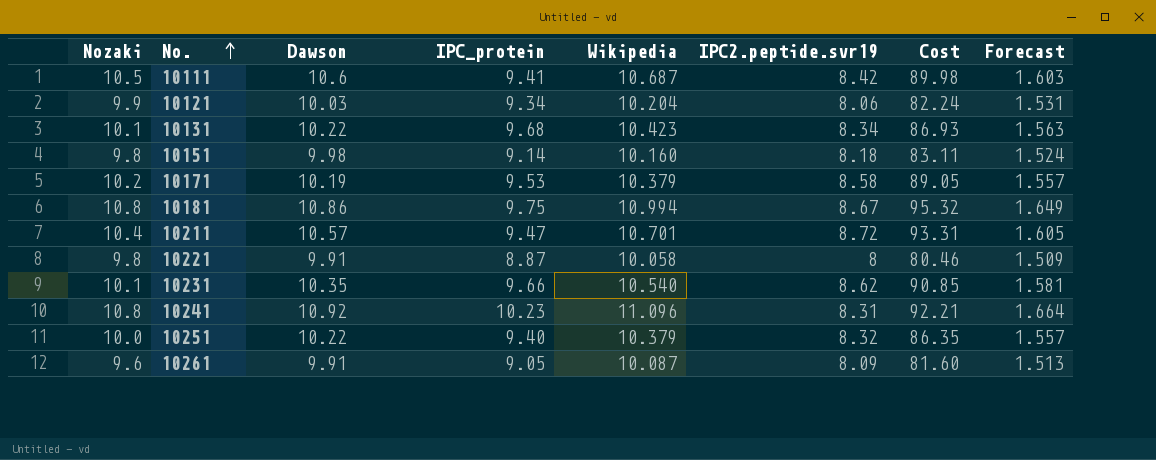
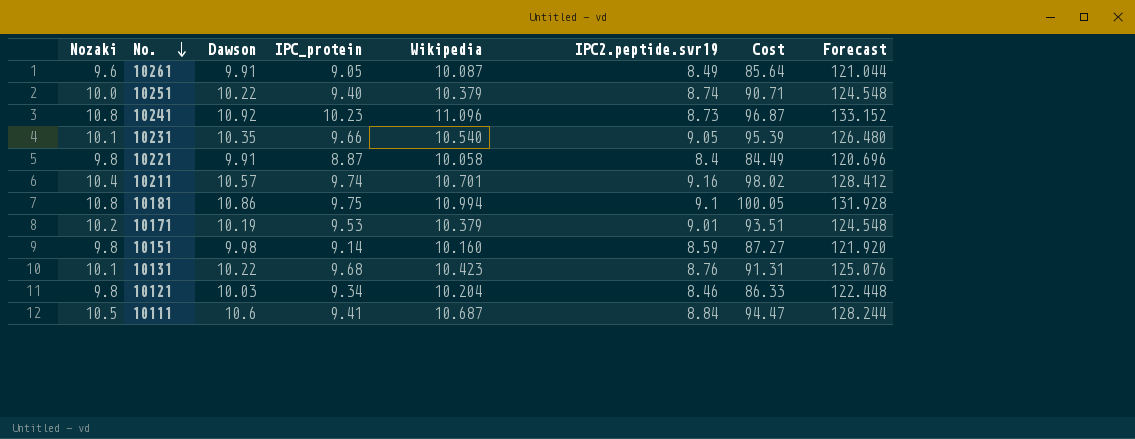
row order: No. ascending -> No. descending
column Forecast | formula: [Wikipedia] * 0.15 -> [Wikipedia] * 12
10261 | IPC2.peptide.svr19: 8.09 -> 8.49
10261 | Cost: 81.60 -> 85.64
10251 | IPC2.peptide.svr19: 8.32 -> 8.74
10251 | Cost: 86.35 -> 90.71
10241 | IPC2.peptide.svr19: 8.31 -> 8.73
10241 | Cost: 92.21 -> 96.87
10231 | IPC2.peptide.svr19: 8.62 -> 9.05
10231 | Cost: 90.85 -> 95.39
10221 | IPC2.peptide.svr19: 8 -> 8.4
10221 | Cost: 80.46 -> 84.49
10211 | IPC_protein: 9.47 -> 9.74
10211 | IPC2.peptide.svr19: 8.72 -> 9.16
10211 | Cost: 93.31 -> 98.02
10181 | IPC2.peptide.svr19: 8.67 -> 9.1
10181 | Cost: 95.32 -> 100.05
10171 | IPC2.peptide.svr19: 8.58 -> 9.01
10171 | Cost: 89.05 -> 93.51
10151 | IPC2.peptide.svr19: 8.18 -> 8.59
10151 | Cost: 83.11 -> 87.27
10131 | IPC2.peptide.svr19: 8.34 -> 8.76
10131 | Cost: 86.93 -> 91.31
10121 | Nozaki: 9.9 -> 9.8
10121 | IPC2.peptide.svr19: 8.06 -> 8.46
10121 | Cost: 82.24 -> 86.33
10111 | IPC2.peptide.svr19: 8.42 -> 8.84
10111 | Cost: 89.98 -> 94.47

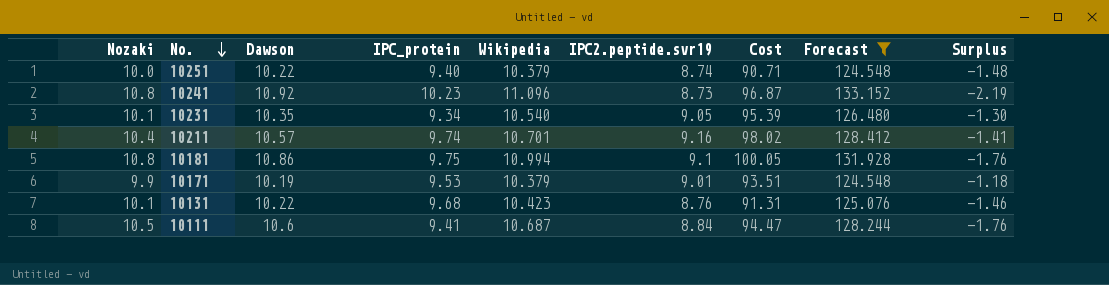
filter: none -> Forecast >= 124.548
column Surplus | formula: none -> [IPC2.peptide.svr19] - [Dawson]
10231 | IPC_protein: 9.66 -> 9.34
10171 | Nozaki: 10.2 -> 9.9

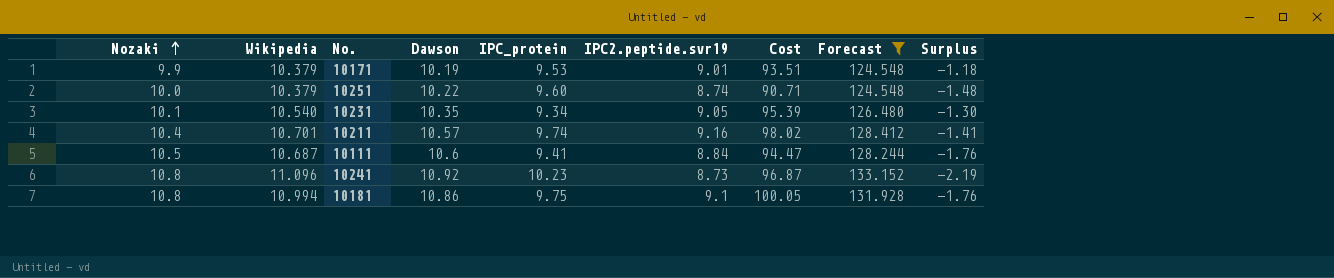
row order: No. descending -> Nozaki ascending
column Wikipedia | position: 5 -> 2
row 10131: 10.1 | 10.22 | 9.68 | 10.423 | 8.76 | 91.31 | 125.076 | -1.46 -> none
10251 | IPC_protein: 9.40 -> 9.60

